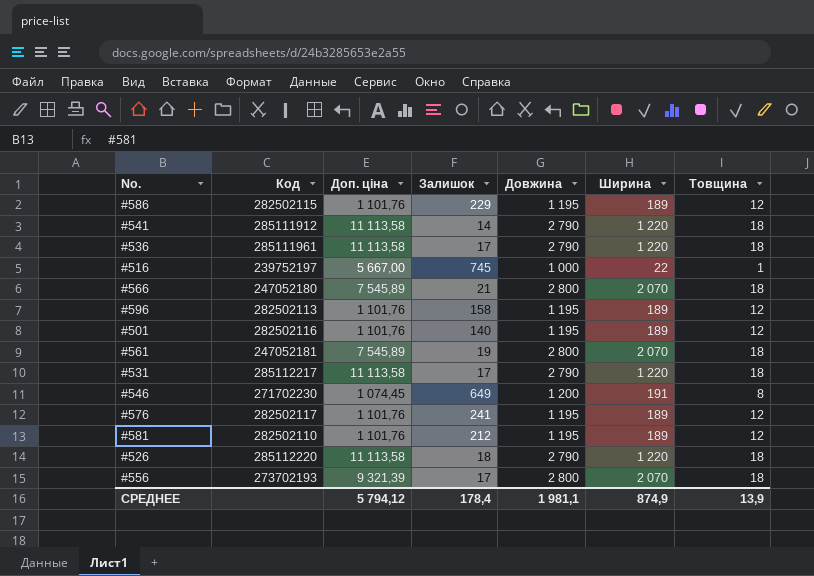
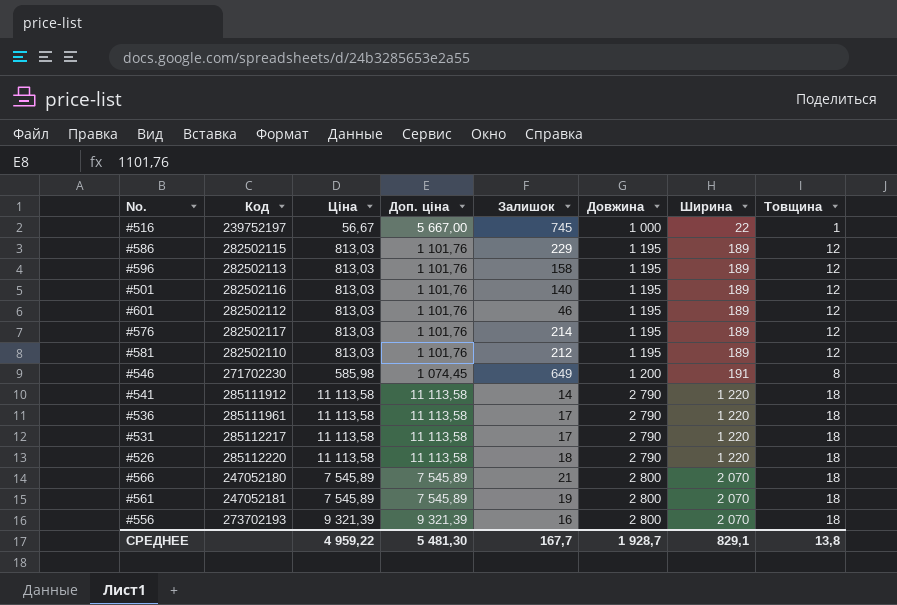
row order: none -> Довжина ascending
column Ціна | position: none -> 3
row #601: none -> 282502112 | 813,03 | 1 101,76 | 46 | 1 195 | 189 | 12
#576 | Залишок: 241 -> 214
#556 | Залишок: 17 -> 16
СРЕДНЕЕ | Доп. ціна: 5 794,12 -> 5 481,30
СРЕДНЕЕ | Залишок: 178,4 -> 167,7
СРЕДНЕЕ | Довжина: 1 981,1 -> 1 928,7
СРЕДНЕЕ | Ширина: 874,9 -> 829,1
СРЕДНЕЕ | Товщина: 13,9 -> 13,8

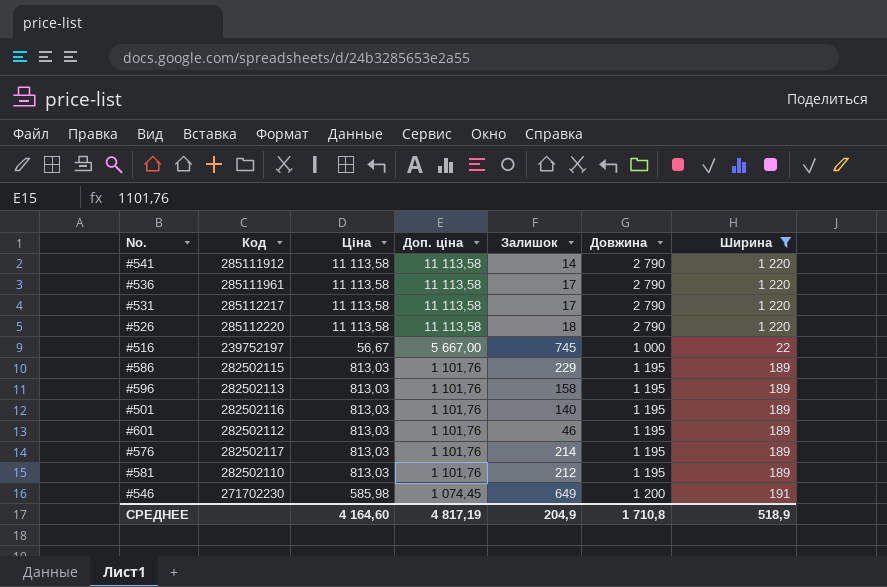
filter: none -> Ширина != 2 070
row order: Довжина ascending -> Доп. ціна descending
column Товщина | position: 8 -> none
СРЕДНЕЕ | Ціна: 4 959,22 -> 4 164,60
СРЕДНЕЕ | Доп. ціна: 5 481,30 -> 4 817,19
СРЕДНЕЕ | Залишок: 167,7 -> 204,9
СРЕДНЕЕ | Довжина: 1 928,7 -> 1 710,8
СРЕДНЕЕ | Ширина: 829,1 -> 518,9

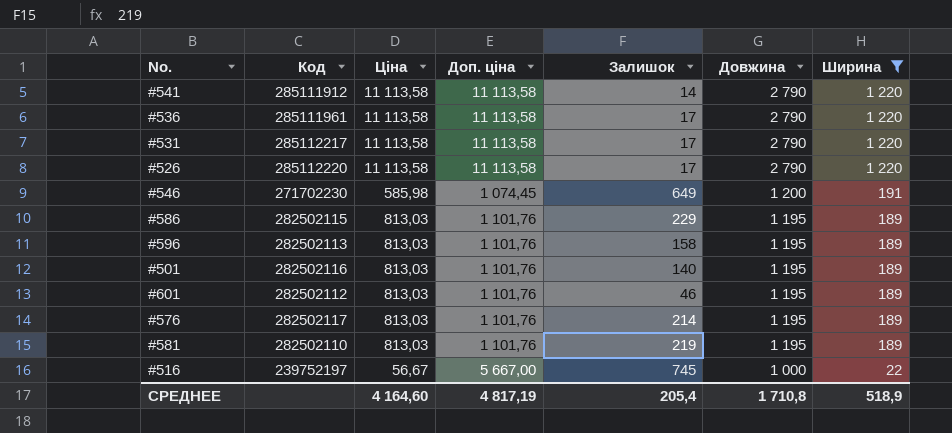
row order: Доп. ціна descending -> Довжина descending
#526 | Залишок: 18 -> 17
#581 | Залишок: 212 -> 219
СРЕДНЕЕ | Залишок: 204,9 -> 205,4

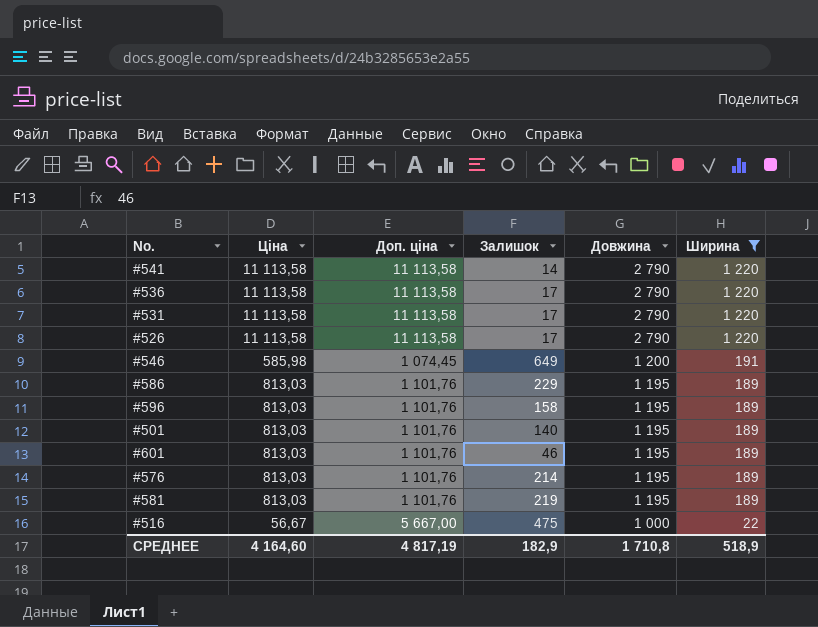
column Код | position: 2 -> none
#516 | Залишок: 745 -> 475
СРЕДНЕЕ | Залишок: 205,4 -> 182,9

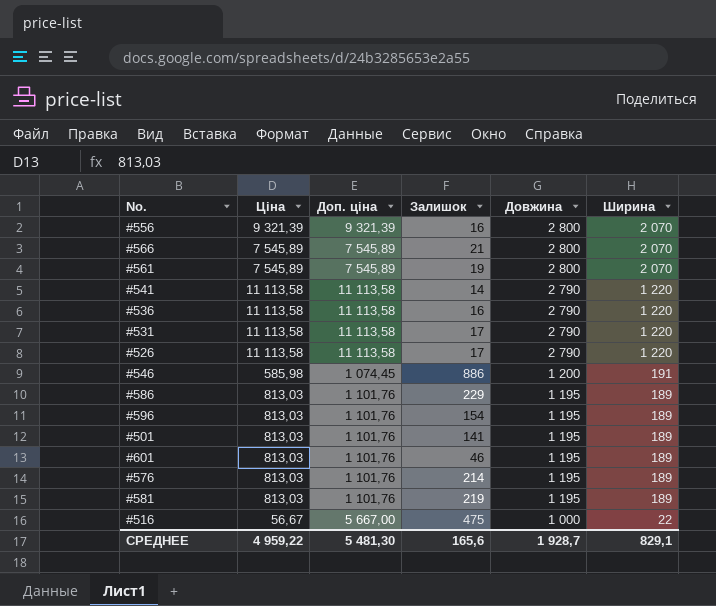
filter: Ширина != 2 070 -> none
#536 | Залишок: 17 -> 16
#546 | Залишок: 649 -> 886
#596 | Залишок: 158 -> 154
#501 | Залишок: 140 -> 141
СРЕДНЕЕ | Ціна: 4 164,60 -> 4 959,22
СРЕДНЕЕ | Доп. ціна: 4 817,19 -> 5 481,30
СРЕДНЕЕ | Залишок: 182,9 -> 165,6
СРЕДНЕЕ | Довжина: 1 710,8 -> 1 928,7
СРЕДНЕЕ | Ширина: 518,9 -> 829,1

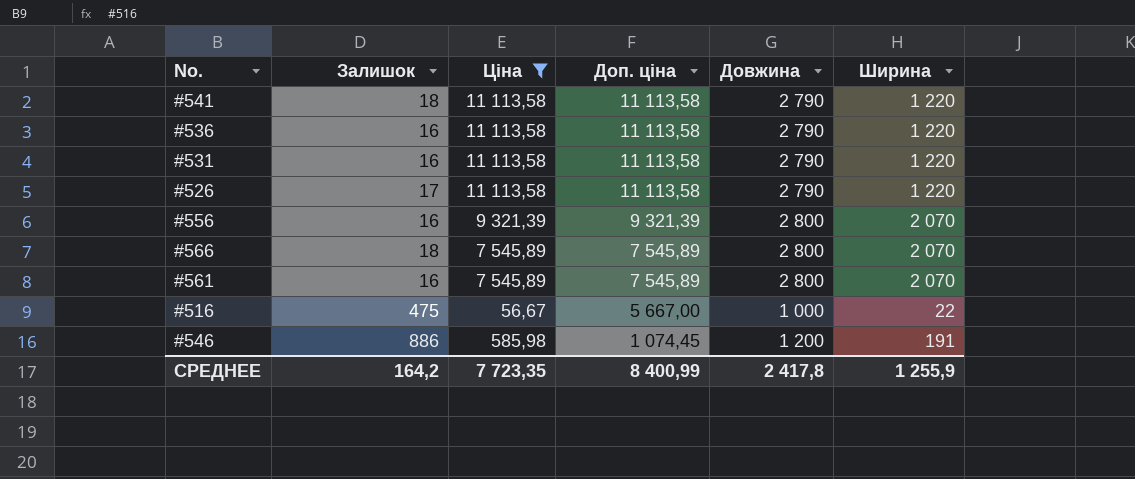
filter: none -> Ціна != 813,03
row order: Довжина descending -> Доп. ціна descending
column Залишок | position: 4 -> 2
#541 | Залишок: 14 -> 18
#531 | Залишок: 17 -> 16
#566 | Залишок: 21 -> 18
#561 | Залишок: 19 -> 16
СРЕДНЕЕ | Залишок: 165,6 -> 164,2
СРЕДНЕЕ | Ціна: 4 959,22 -> 7 723,35
СРЕДНЕЕ | Доп. ціна: 5 481,30 -> 8 400,99
СРЕДНЕЕ | Довжина: 1 928,7 -> 2 417,8
СРЕДНЕЕ | Ширина: 829,1 -> 1 255,9

